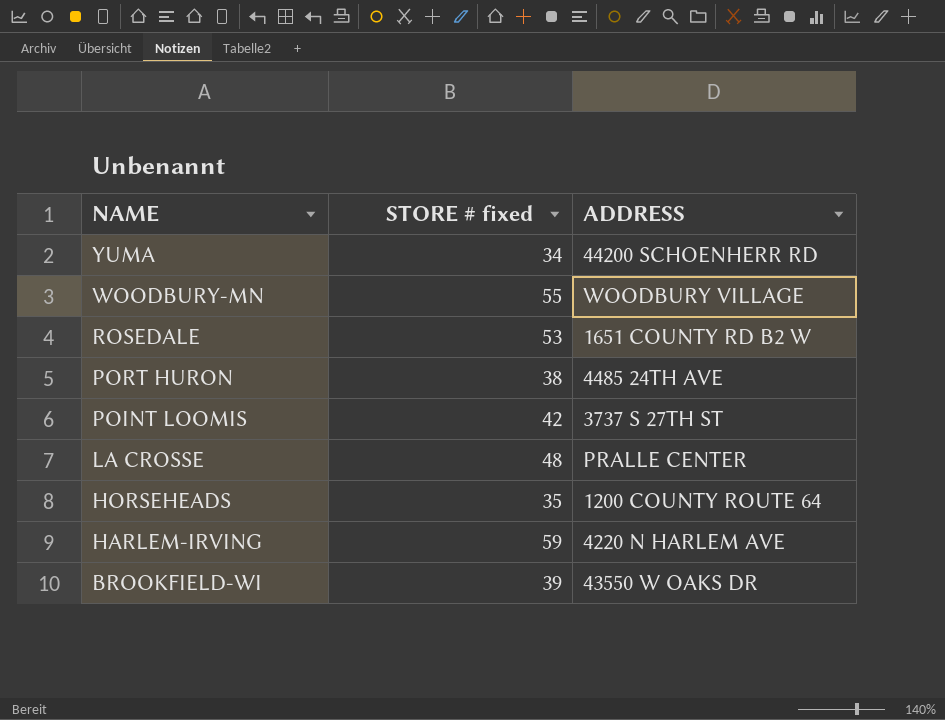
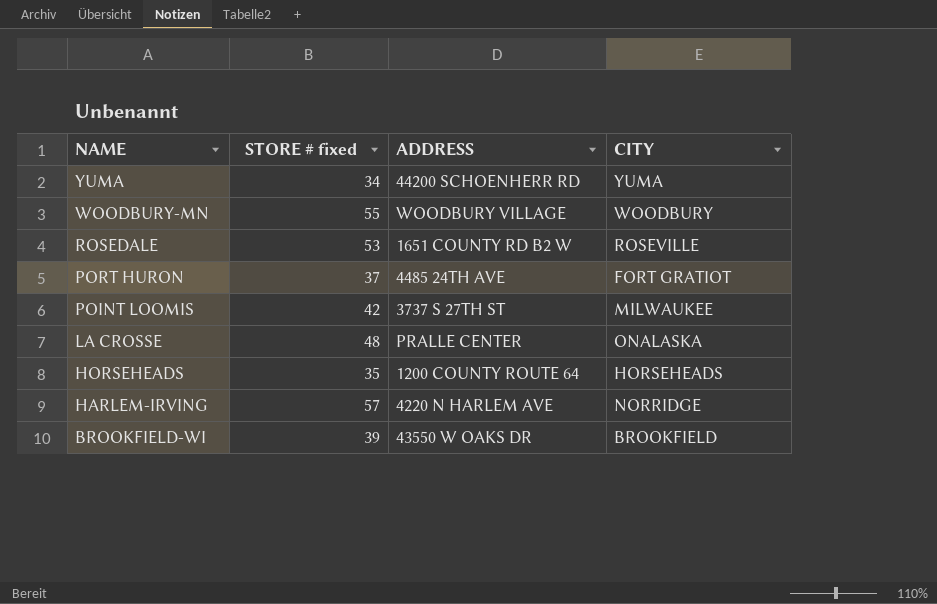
column CITY | position: none -> 4
PORT HURON | STORE # fixed: 38 -> 37
HARLEM-IRVING | STORE # fixed: 59 -> 57

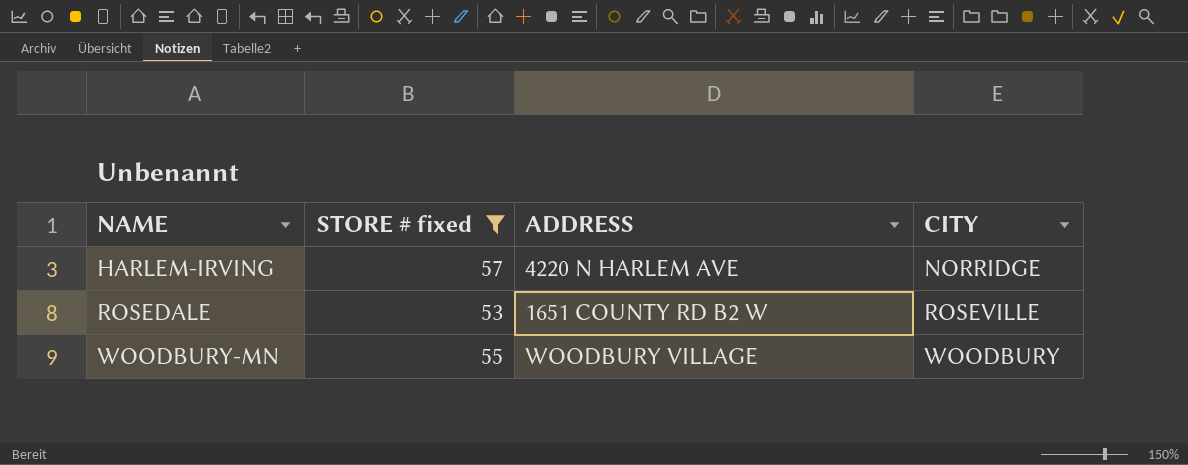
filter: none -> STORE # fixed >= 53
row order: NAME descending -> NAME ascending

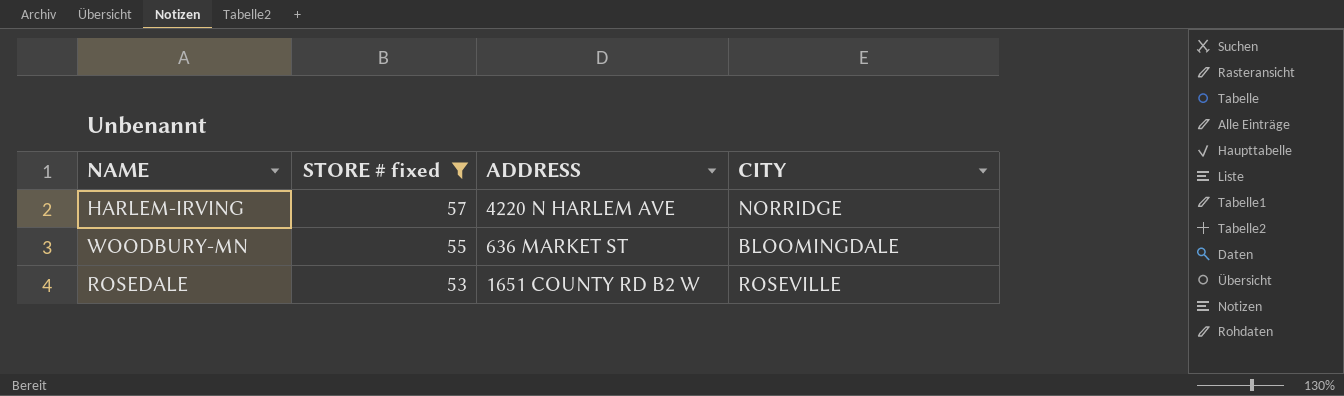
row order: NAME ascending -> STORE # fixed descending
WOODBURY-MN | ADDRESS: WOODBURY VILLAGE -> 636 MARKET ST
WOODBURY-MN | CITY: WOODBURY -> BLOOMINGDALE

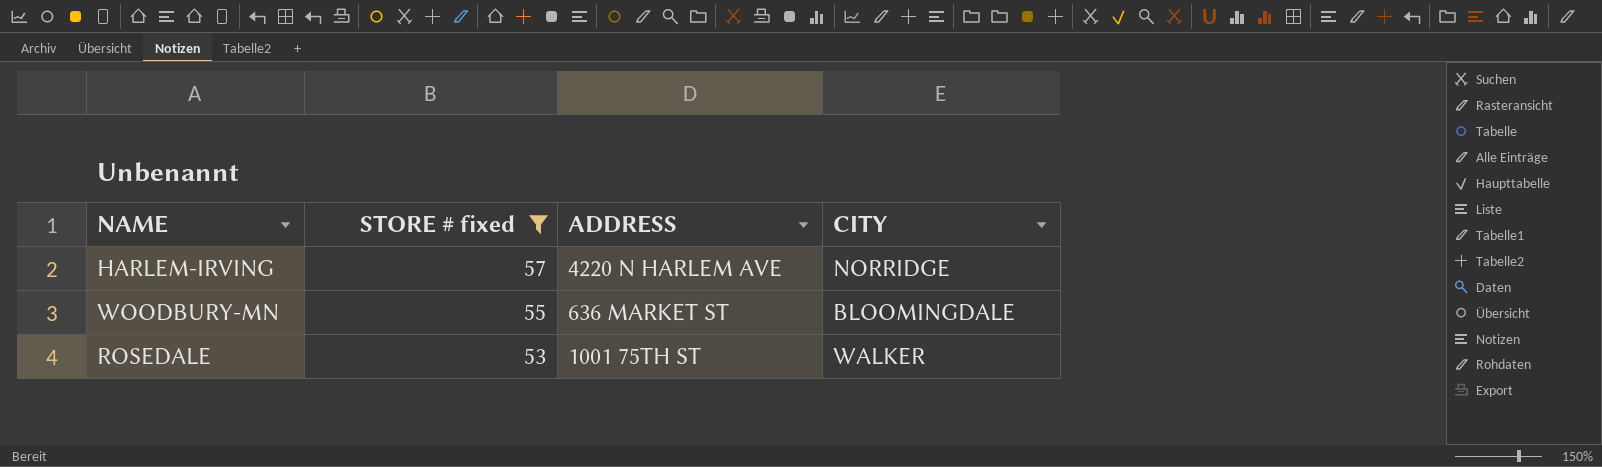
ROSEDALE | ADDRESS: 1651 COUNTY RD B2 W -> 1001 75TH ST
ROSEDALE | CITY: ROSEVILLE -> WALKER

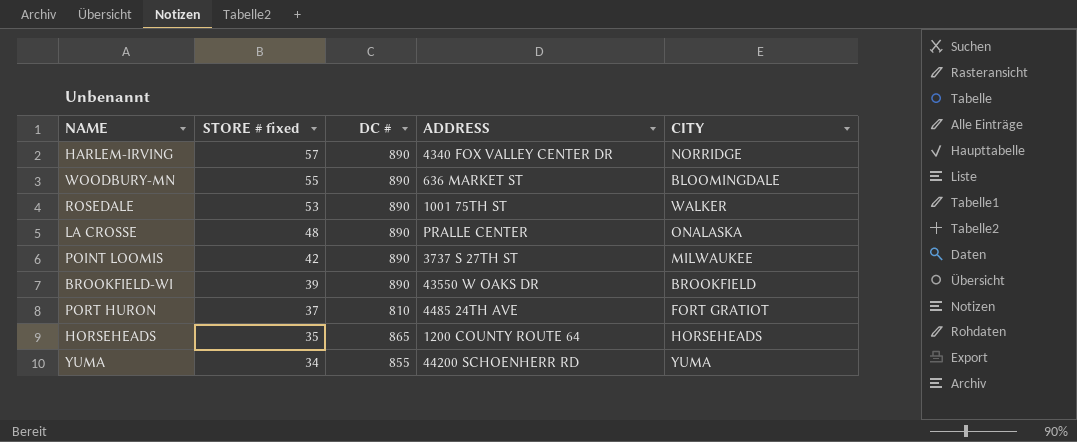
filter: STORE # fixed >= 53 -> none
column DC # | position: none -> 3
HARLEM-IRVING | ADDRESS: 4220 N HARLEM AVE -> 4340 FOX VALLEY CENTER DR

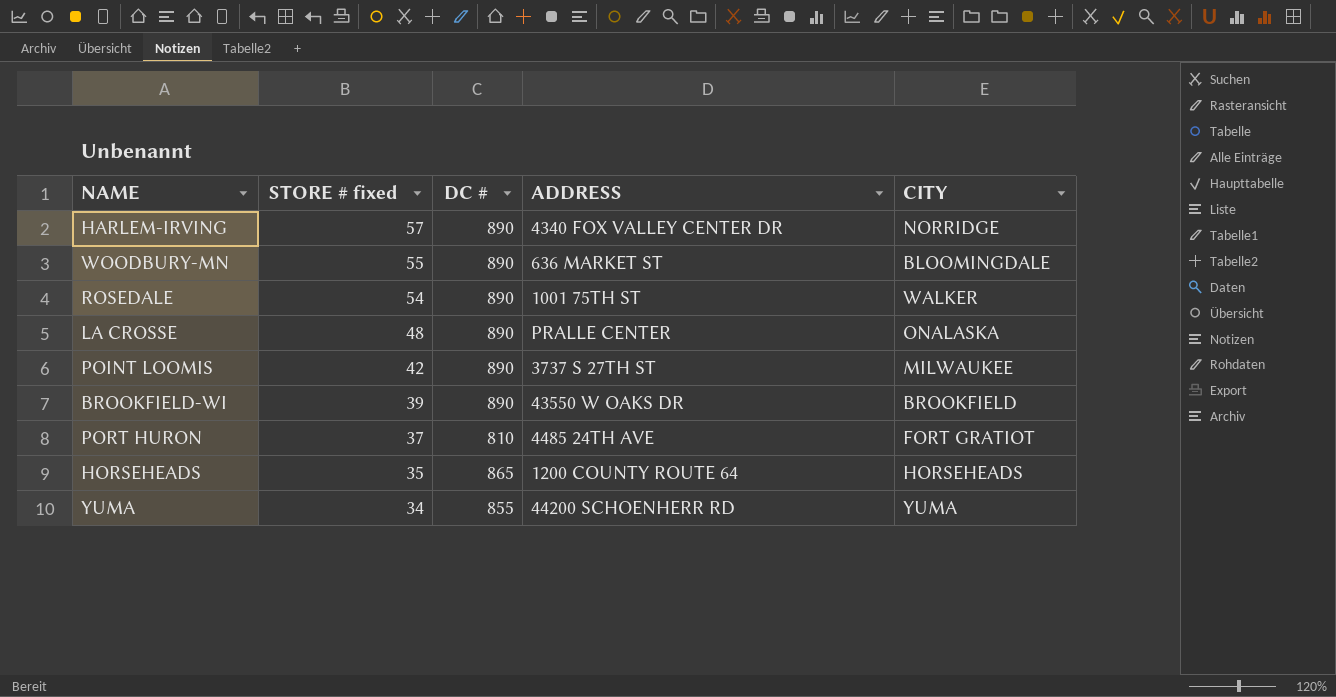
ROSEDALE | STORE # fixed: 53 -> 54

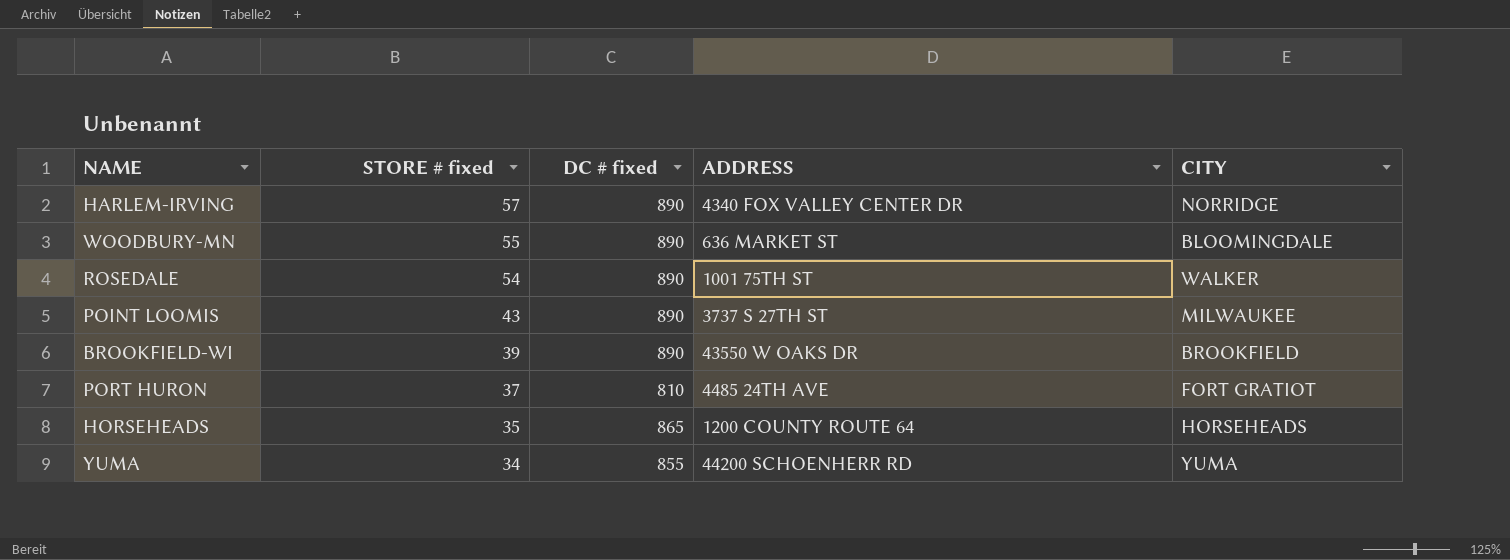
column name: DC # -> DC # fixed
row LA CROSSE: 48 | 890 | PRALLE CENTER | ONALASKA -> none
POINT LOOMIS | STORE # fixed: 42 -> 43

